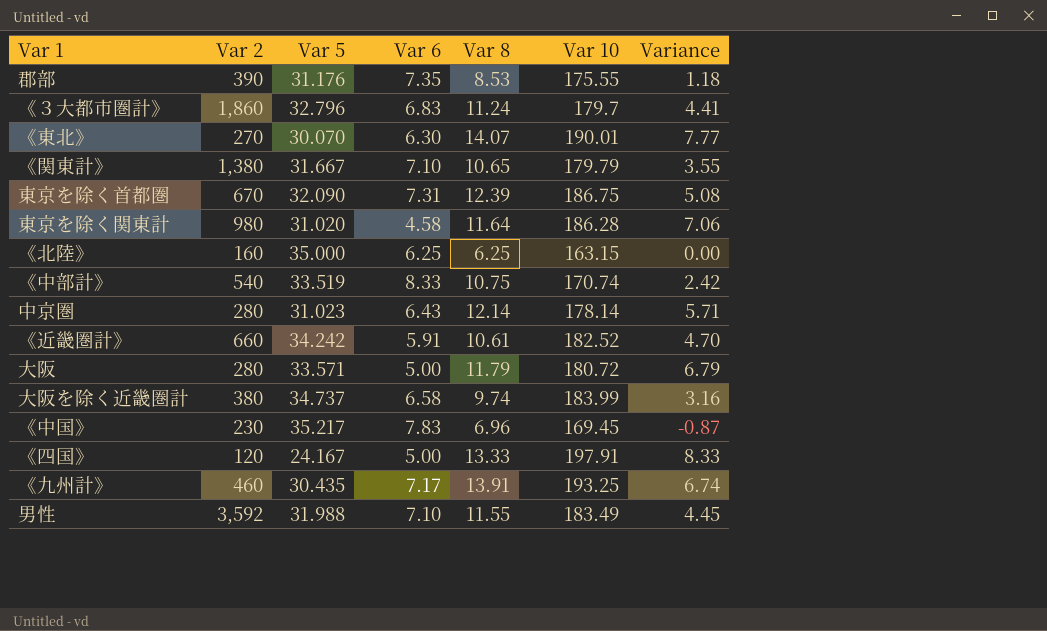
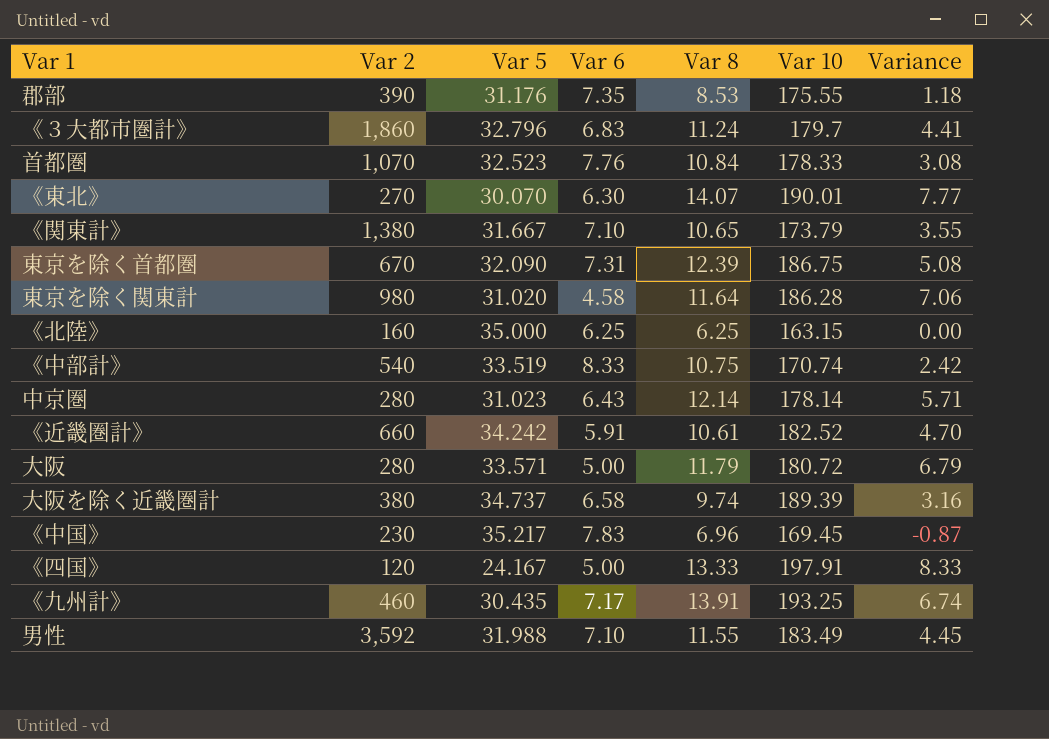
row 首都圏: none -> 1,070 | 32.523 | 7.76 | 10.84 | 178.33 | 3.08
《関東計》 | Var 10: 179.79 -> 173.79
大阪を除く近畿圏計 | Var 10: 183.99 -> 189.39

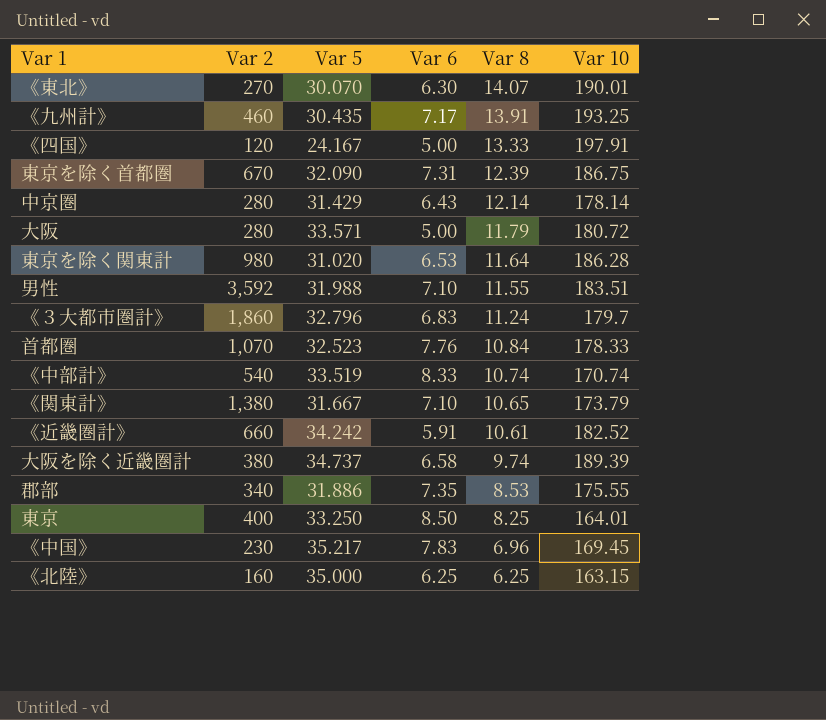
row order: none -> Var 8 descending
column Variance | formula: [Var 8] - [Var 6] -> none
中京圏 | Var 5: 31.023 -> 31.429
東京を除く関東計 | Var 6: 4.58 -> 6.53
男性 | Var 10: 183.49 -> 183.51
《中部計》 | Var 8: 10.75 -> 10.74
郡部 | Var 2: 390 -> 340
郡部 | Var 5: 31.176 -> 31.886
row 東京: none -> 400 | 33.250 | 8.50 | 8.25 | 164.01

